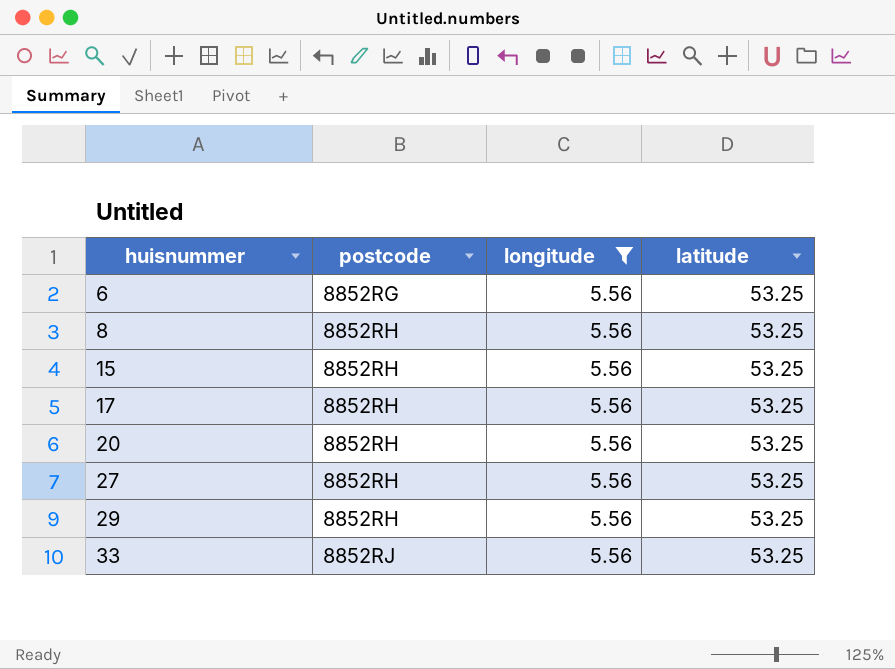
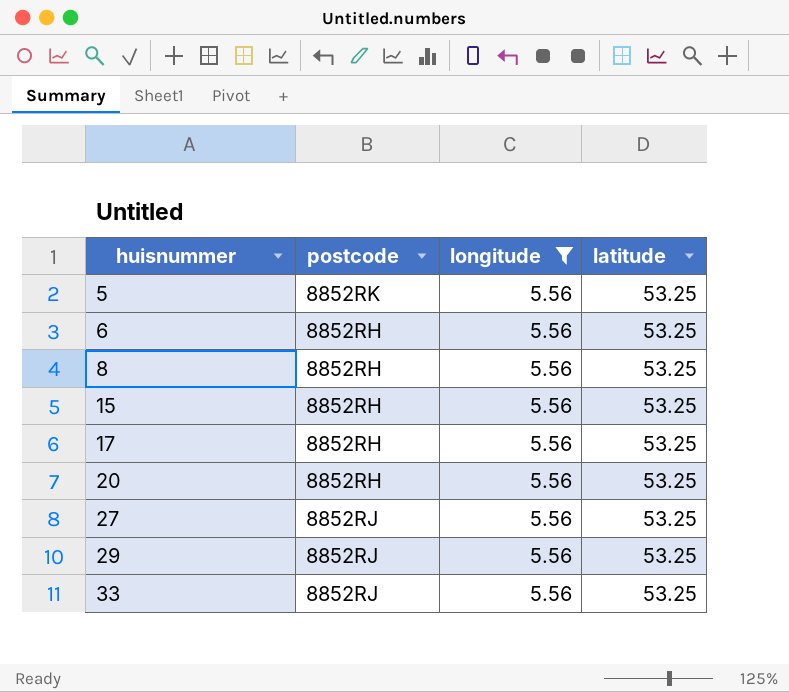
row 5: none -> 8852RK | 5.56 | 53.25
6 | postcode: 8852RG -> 8852RH
27 | postcode: 8852RH -> 8852RJ
29 | postcode: 8852RH -> 8852RJ

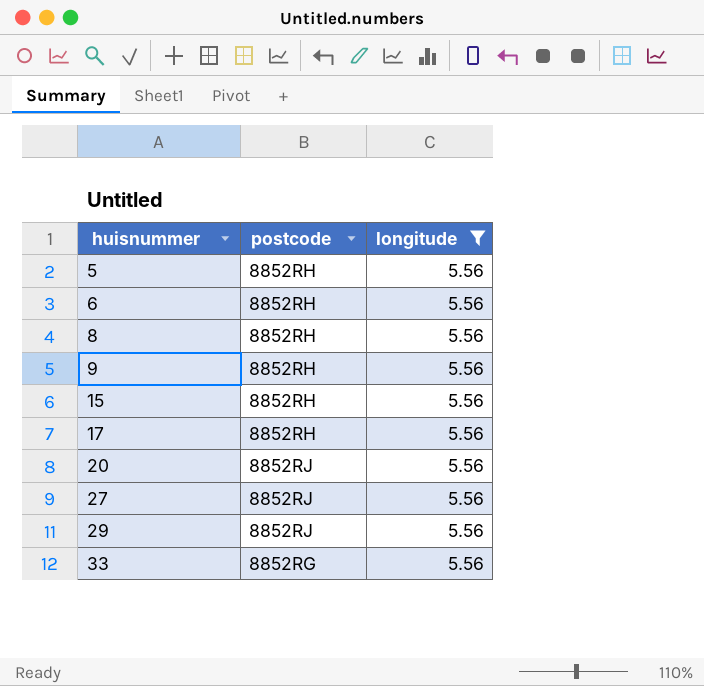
column latitude | position: 4 -> none
5 | postcode: 8852RK -> 8852RH
row 9: none -> 8852RH | 5.56
20 | postcode: 8852RH -> 8852RJ
33 | postcode: 8852RJ -> 8852RG

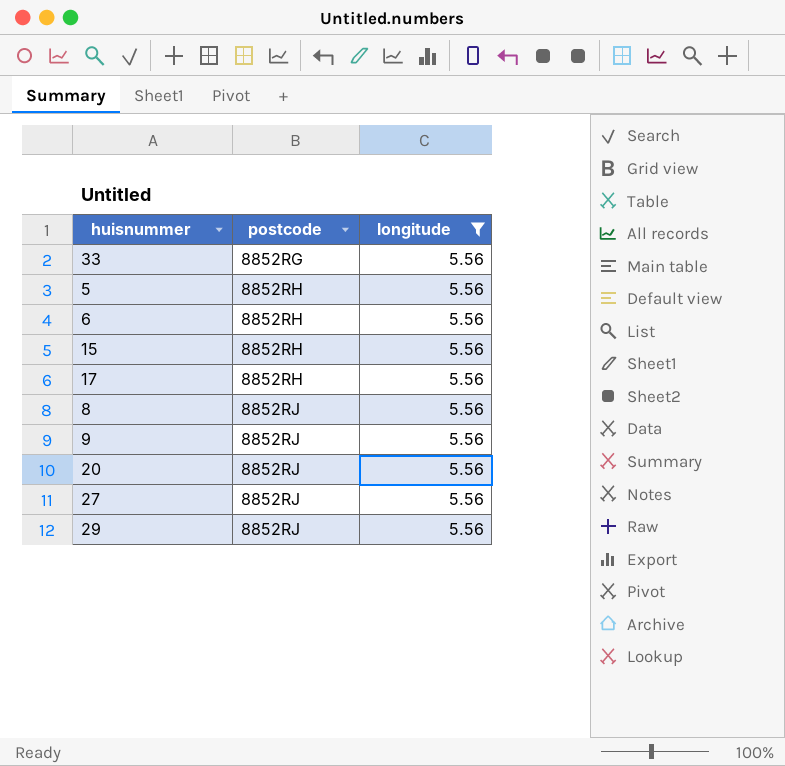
row order: huisnummer ascending -> postcode ascending
8 | postcode: 8852RH -> 8852RJ
9 | postcode: 8852RH -> 8852RJ

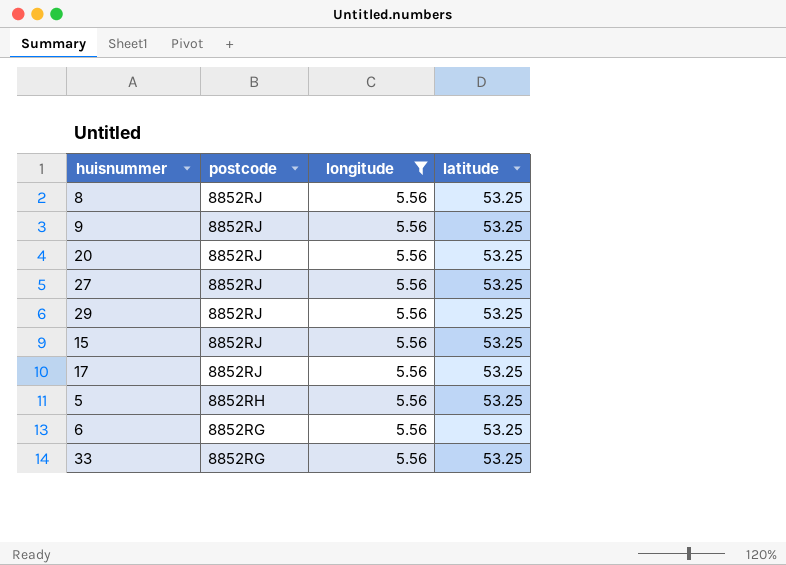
row order: postcode ascending -> postcode descending
column latitude | position: none -> 4
15 | postcode: 8852RH -> 8852RJ
17 | postcode: 8852RH -> 8852RJ
6 | postcode: 8852RH -> 8852RG

